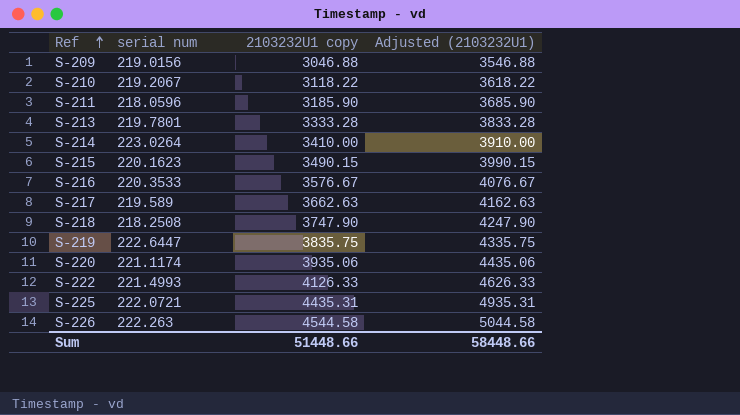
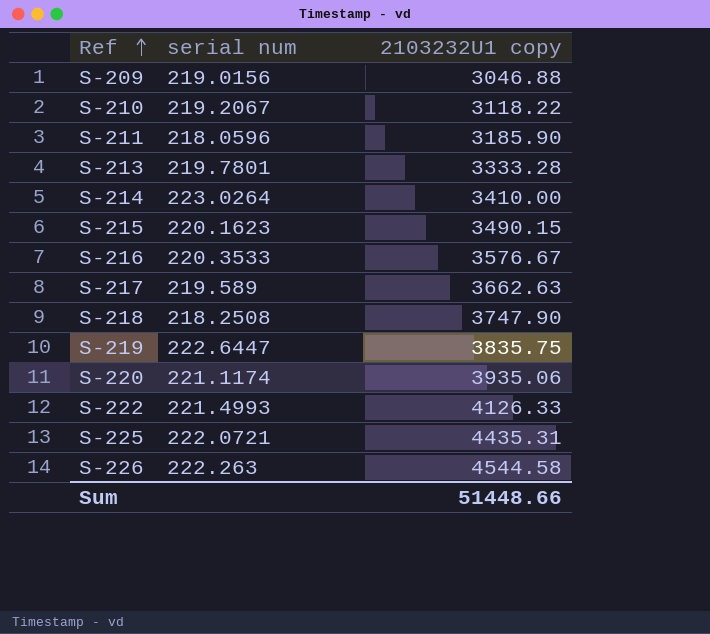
column Adjusted (2103232U1) | formula: [2103232U1 copy] + 500 -> none

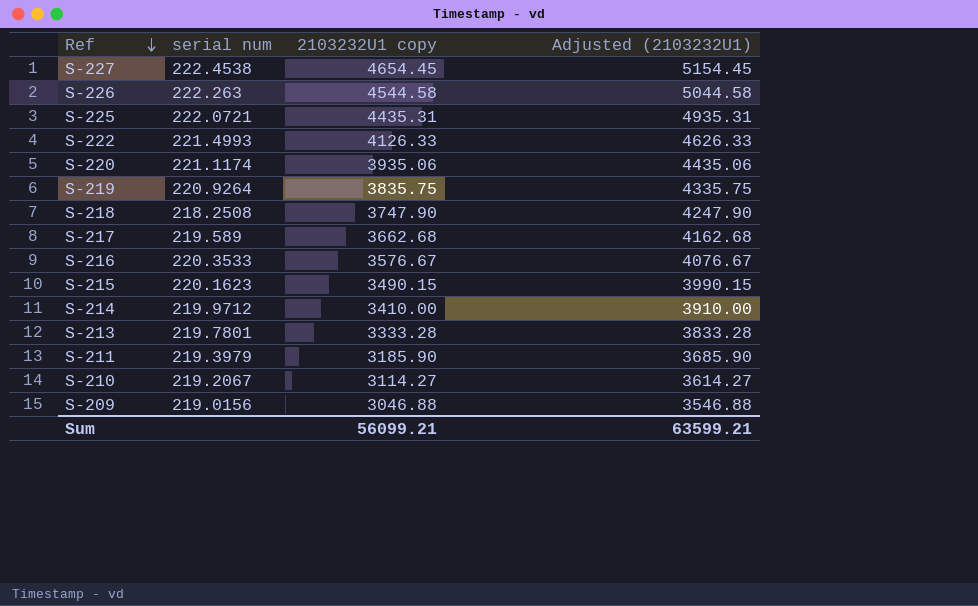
row order: Ref ascending -> Ref descending
column Adjusted (2103232U1) | formula: none -> [2103232U1 copy] + 500
row S-227: none -> 222.4538 | 4654.45 | 5154.45
S-219 | serial num: 222.6447 -> 220.9264
S-217 | 2103232U1 copy: 3662.63 -> 3662.68
S-214 | serial num: 223.0264 -> 219.9712
S-211 | serial num: 218.0596 -> 219.3979
S-210 | 2103232U1 copy: 3118.22 -> 3114.27
Sum | 2103232U1 copy: 51448.66 -> 56099.21

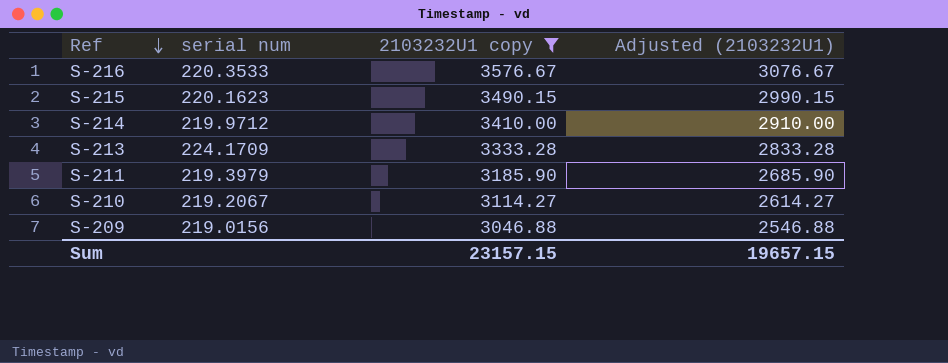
filter: none -> 2103232U1 copy <= 3576.67
column Adjusted (2103232U1) | formula: [2103232U1 copy] + 500 -> [2103232U1 copy] - 500
S-213 | serial num: 219.7801 -> 224.1709
Sum | 2103232U1 copy: 56099.21 -> 23157.15
Sum | Adjusted (2103232U1): 63599.21 -> 19657.15

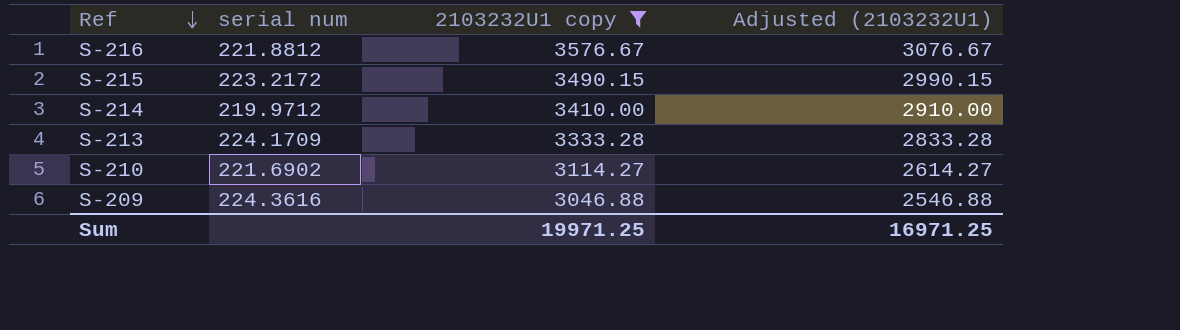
row S-211: 219.3979 | 3185.90 | 2685.90 -> none
S-216 | serial num: 220.3533 -> 221.8812
S-215 | serial num: 220.1623 -> 223.2172
S-210 | serial num: 219.2067 -> 221.6902
S-209 | serial num: 219.0156 -> 224.3616
Sum | 2103232U1 copy: 23157.15 -> 19971.25
Sum | Adjusted (2103232U1): 19657.15 -> 16971.25

